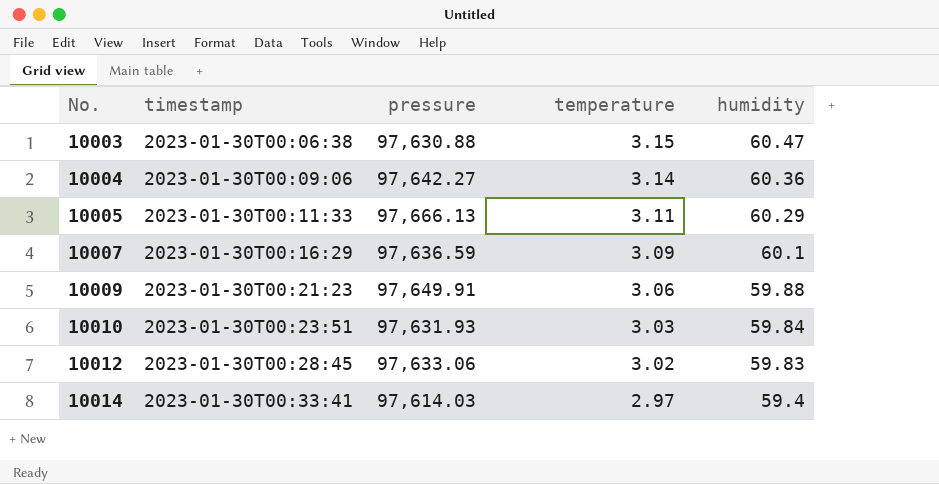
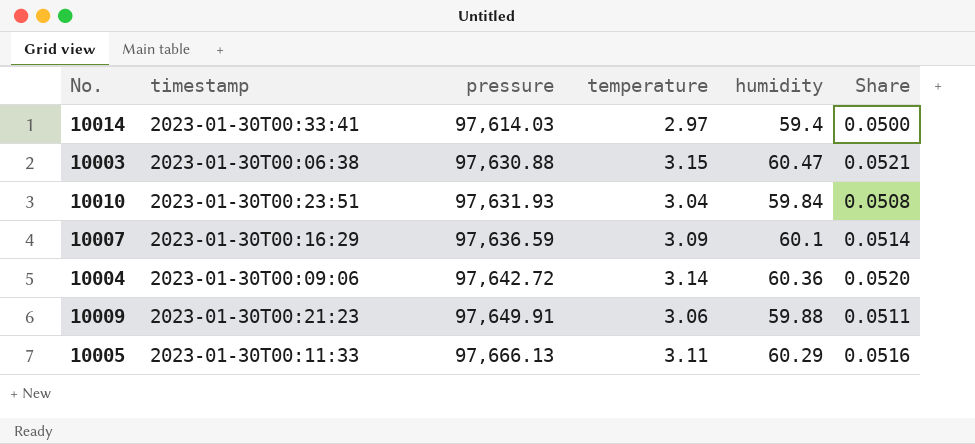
row order: No. ascending -> pressure ascending
column Share | formula: none -> [temperature] / [humidity]
row 10012: 2023-01-30T00:28:45 | 97,633.06 | 3.02 | 59.83 -> none
10010 | temperature: 3.03 -> 3.04
10004 | pressure: 97,642.27 -> 97,642.72

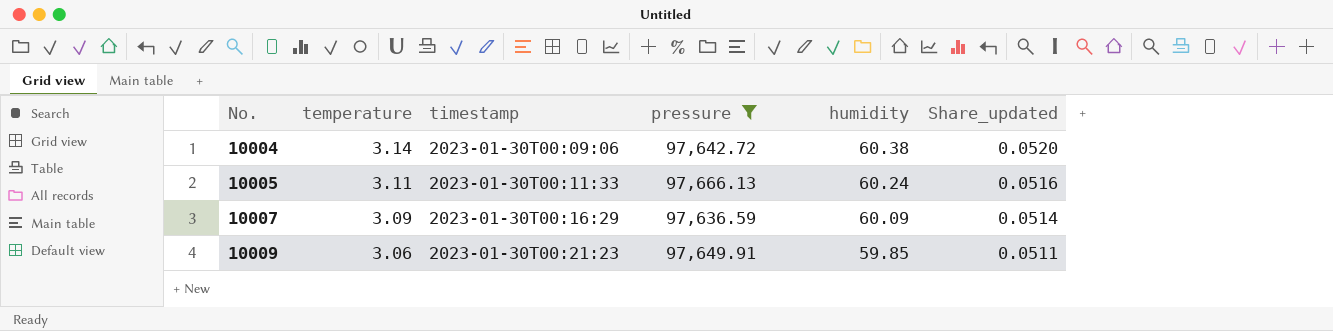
filter: none -> pressure >= 97,636.59
row order: pressure ascending -> No. ascending
column temperature | position: 4 -> 2
column name: Share -> Share_updated
10004 | humidity: 60.36 -> 60.38
10005 | humidity: 60.29 -> 60.24
10007 | humidity: 60.1 -> 60.09
10009 | humidity: 59.88 -> 59.85

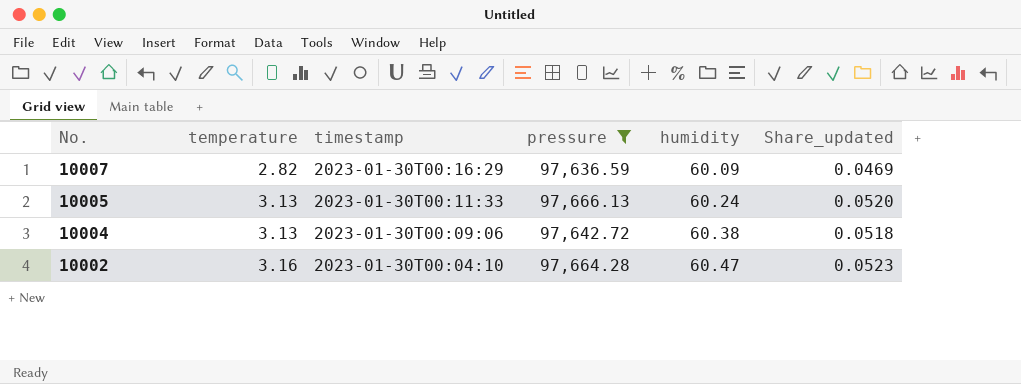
row order: No. ascending -> No. descending
row 10009: 3.06 | 2023-01-30T00:21:23 | 97,649.91 | 59.85 | 0.0511 -> none
10007 | temperature: 3.09 -> 2.82
10007 | Share_updated: 0.0514 -> 0.0469
10005 | temperature: 3.11 -> 3.13
10005 | Share_updated: 0.0516 -> 0.0520
10004 | temperature: 3.14 -> 3.13
10004 | Share_updated: 0.0520 -> 0.0518
row 10002: none -> 3.16 | 2023-01-30T00:04:10 | 97,664.28 | 60.47 | 0.0523

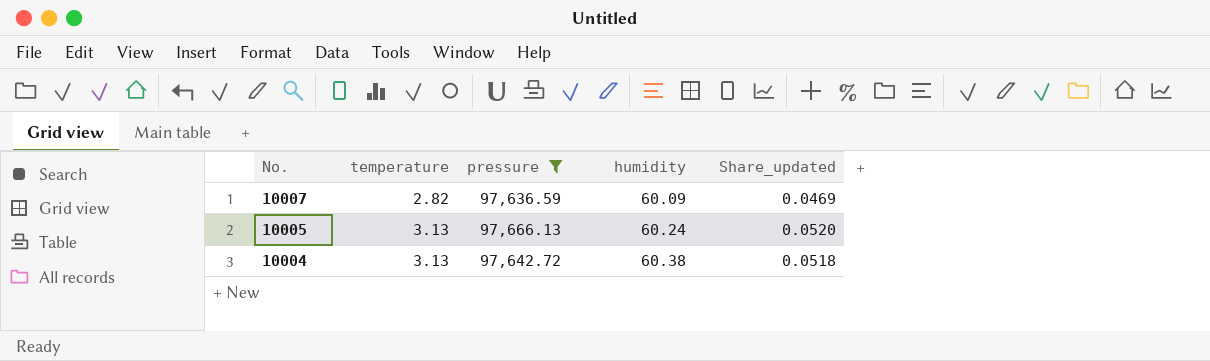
column timestamp | position: 3 -> none
row 10002: 3.16 | 2023-01-30T00:04:10 | 97,664.28 | 60.47 | 0.0523 -> none

